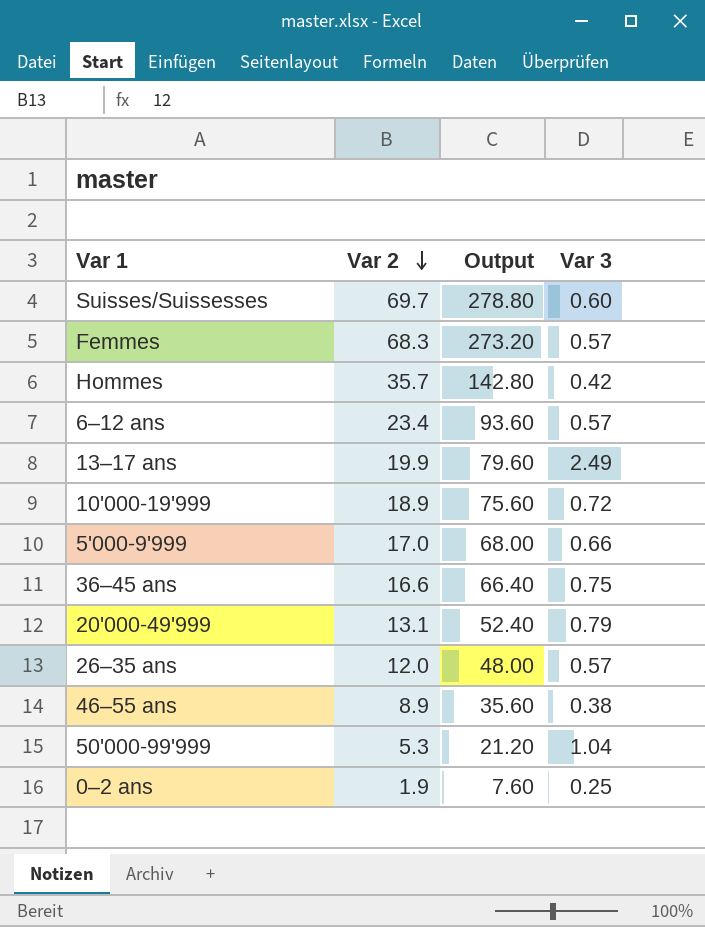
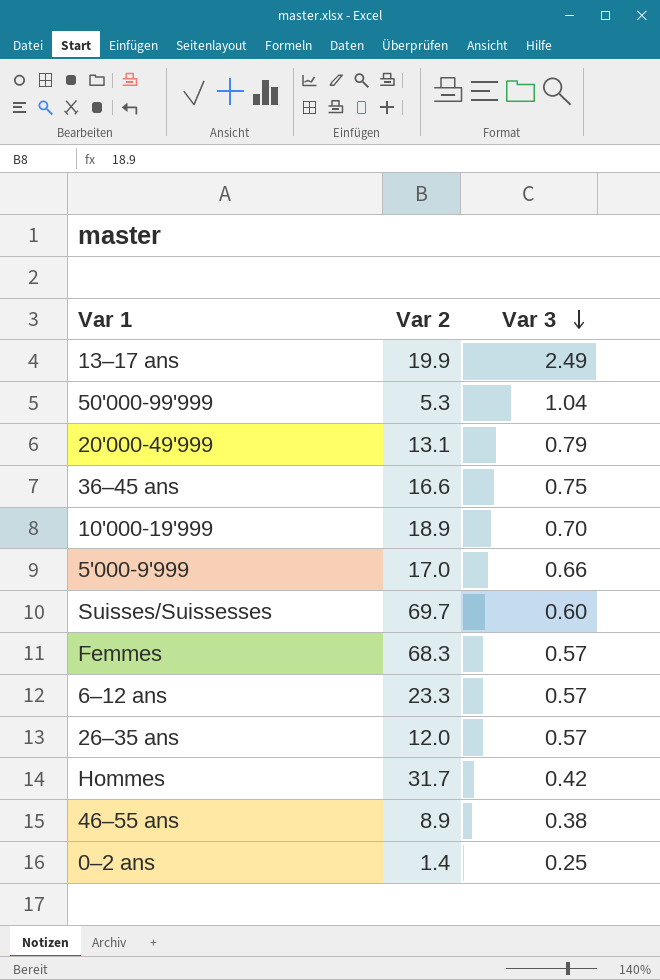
row order: Var 2 descending -> Var 3 descending
column Output | formula: [Var 2] * 4 -> none
10'000-19'999 | Var 3: 0.72 -> 0.70
6–12 ans | Var 2: 23.4 -> 23.3
Hommes | Var 2: 35.7 -> 31.7
0–2 ans | Var 2: 1.9 -> 1.4

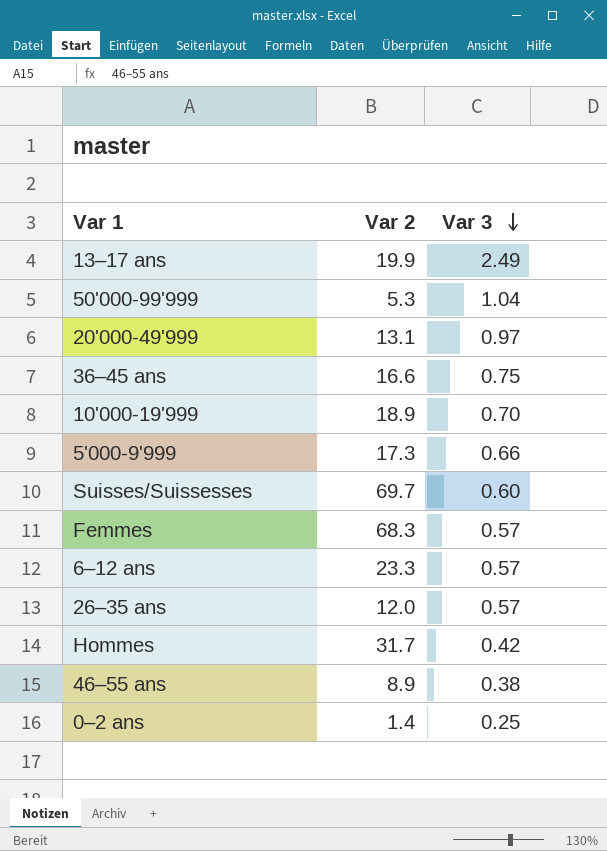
20'000-49'999 | Var 3: 0.79 -> 0.97
5'000-9'999 | Var 2: 17.0 -> 17.3

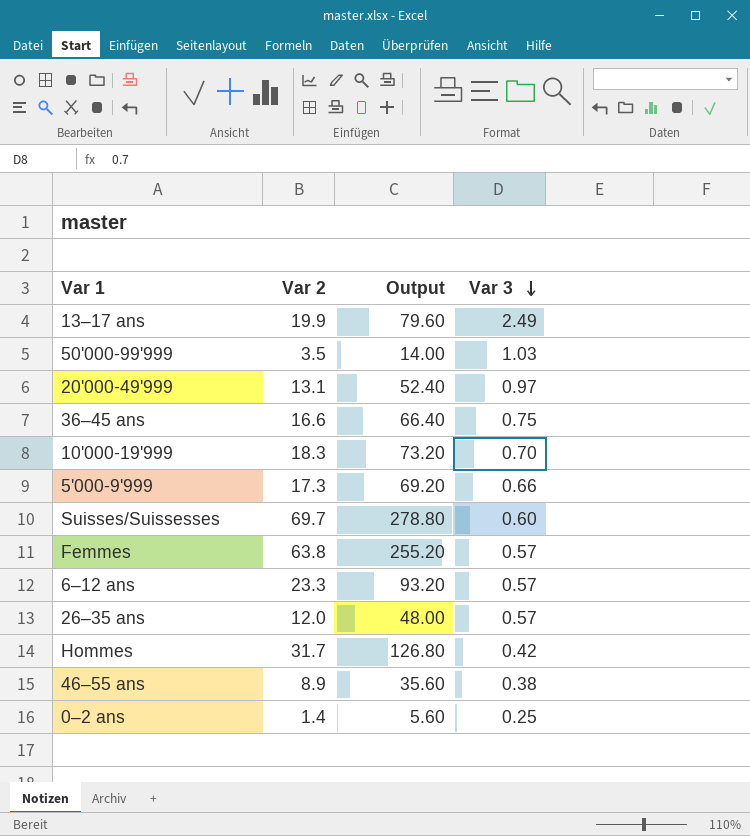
column Output | formula: none -> [Var 2] * 4
50'000-99'999 | Var 2: 5.3 -> 3.5
50'000-99'999 | Var 3: 1.04 -> 1.03
10'000-19'999 | Var 2: 18.9 -> 18.3
Femmes | Var 2: 68.3 -> 63.8

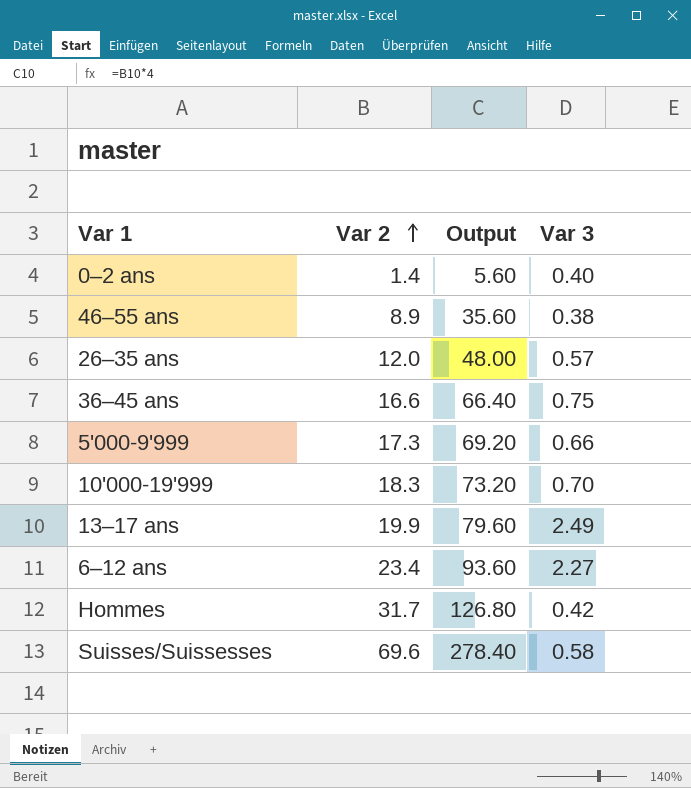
row order: Var 3 descending -> Var 2 ascending
row 50'000-99'999: 3.5 | 14.00 | 1.03 -> none
row 20'000-49'999: 13.1 | 52.40 | 0.97 -> none
row Femmes: 63.8 | 255.20 | 0.57 -> none
0–2 ans | Var 3: 0.25 -> 0.40
6–12 ans | Var 2: 23.3 -> 23.4
6–12 ans | Output: 93.20 -> 93.60
6–12 ans | Var 3: 0.57 -> 2.27
Suisses/Suissesses | Var 2: 69.7 -> 69.6
Suisses/Suissesses | Output: 278.80 -> 278.40
Suisses/Suissesses | Var 3: 0.60 -> 0.58

